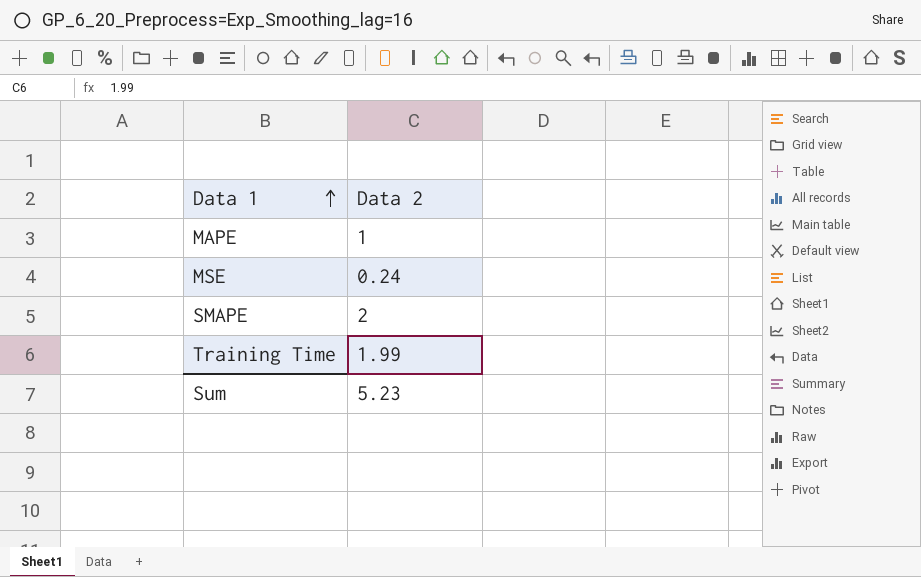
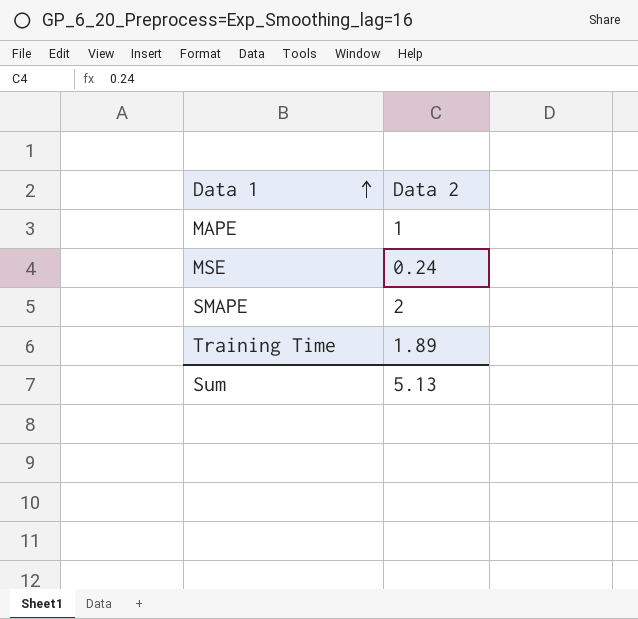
Training Time | Data 2: 1.99 -> 1.89
Sum | Data 2: 5.23 -> 5.13

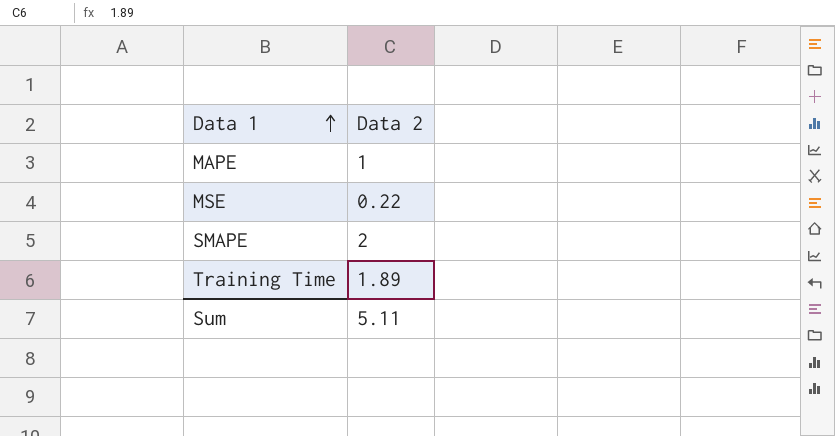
MSE | Data 2: 0.24 -> 0.22
Sum | Data 2: 5.13 -> 5.11

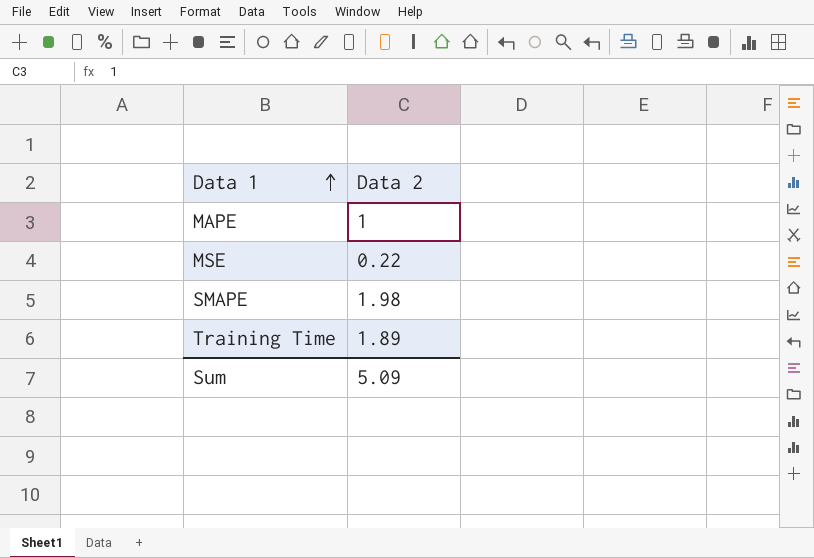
SMAPE | Data 2: 2 -> 1.98
Sum | Data 2: 5.11 -> 5.09

